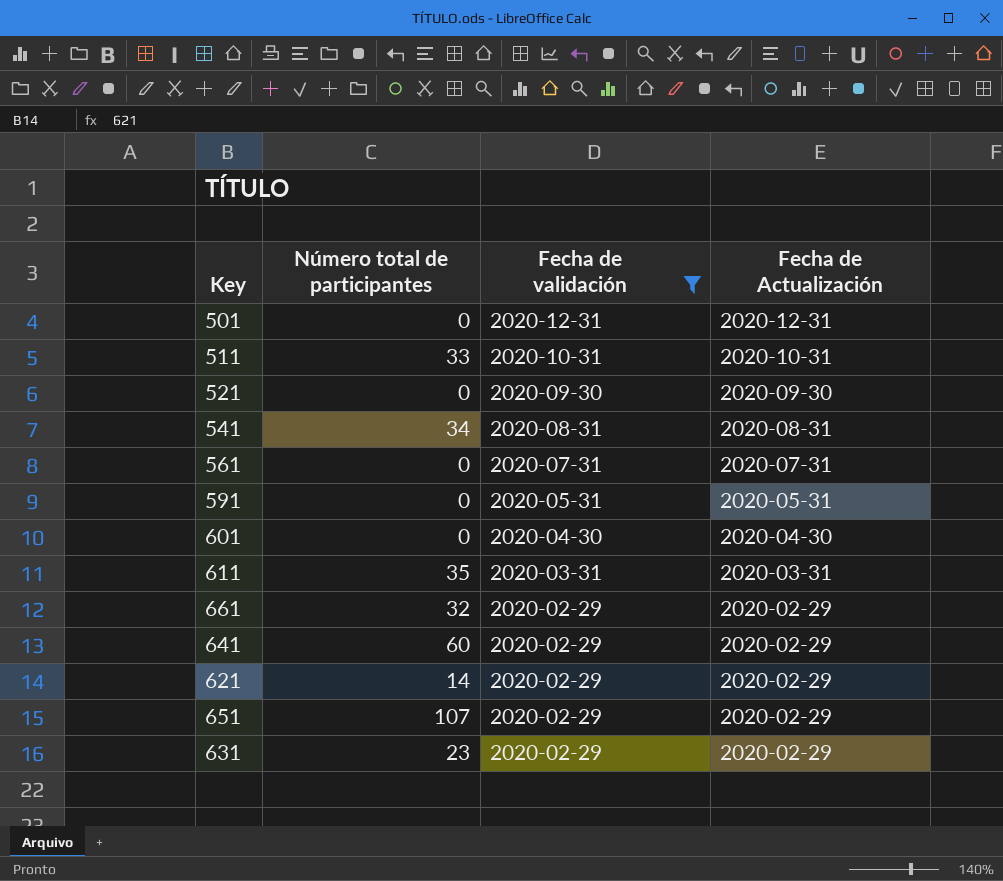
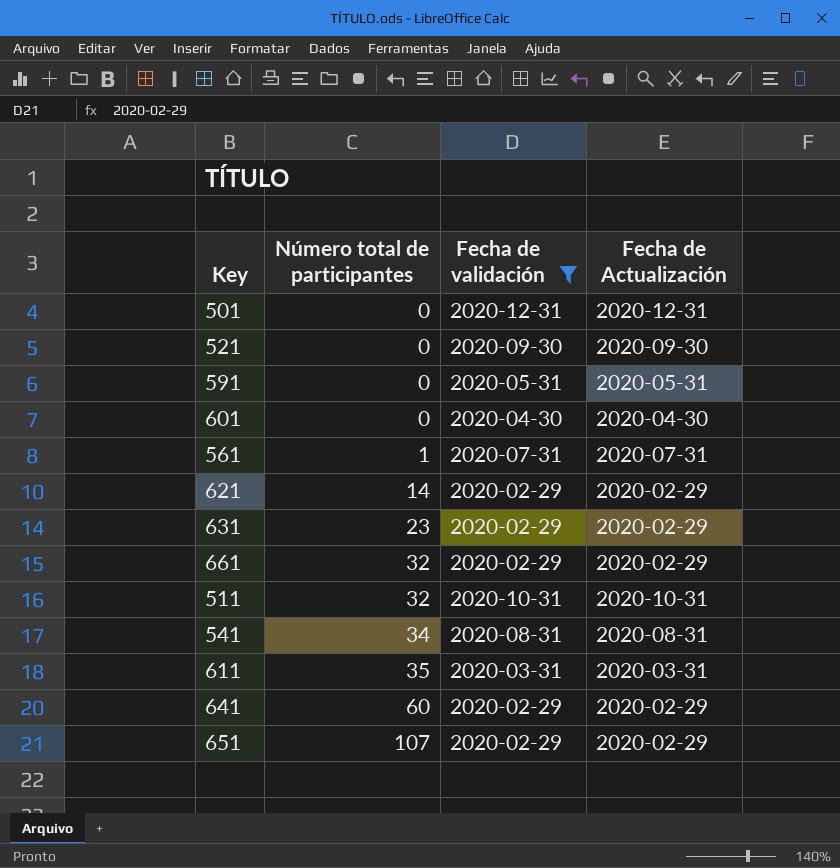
row order: Fecha de validación descending -> Número total de participantes ascending
561 | Número total de participantes: 0 -> 1
511 | Número total de participantes: 33 -> 32

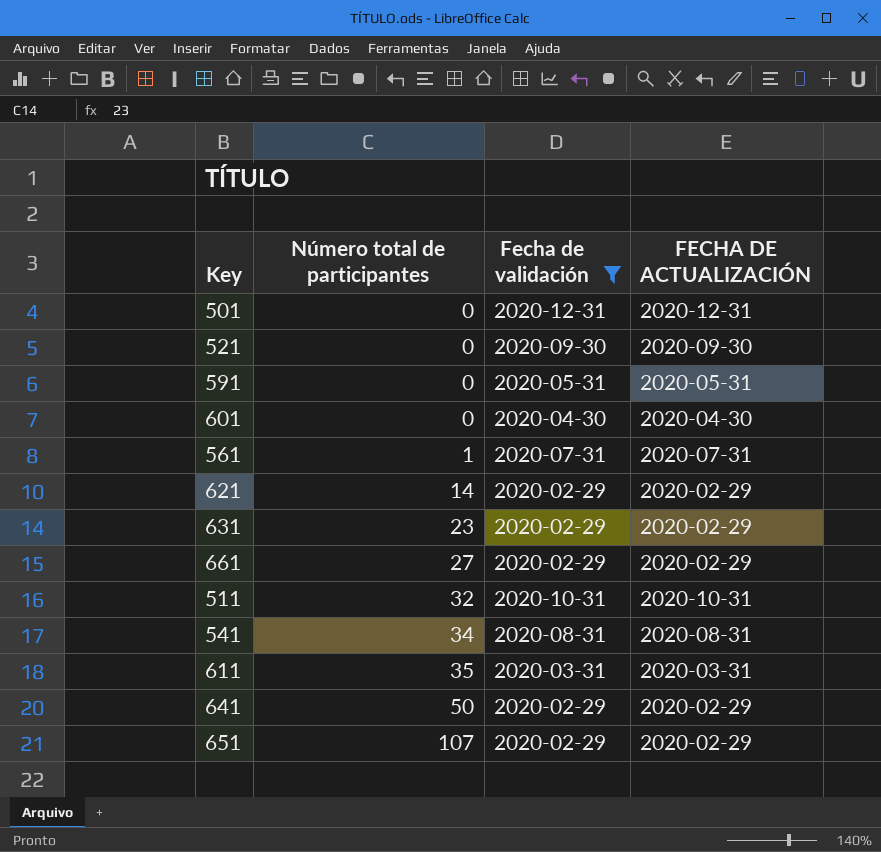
column name: Fecha de Actualización -> FECHA DE ACTUALIZACIÓN
661 | Número total de participantes: 32 -> 27
641 | Número total de participantes: 60 -> 50

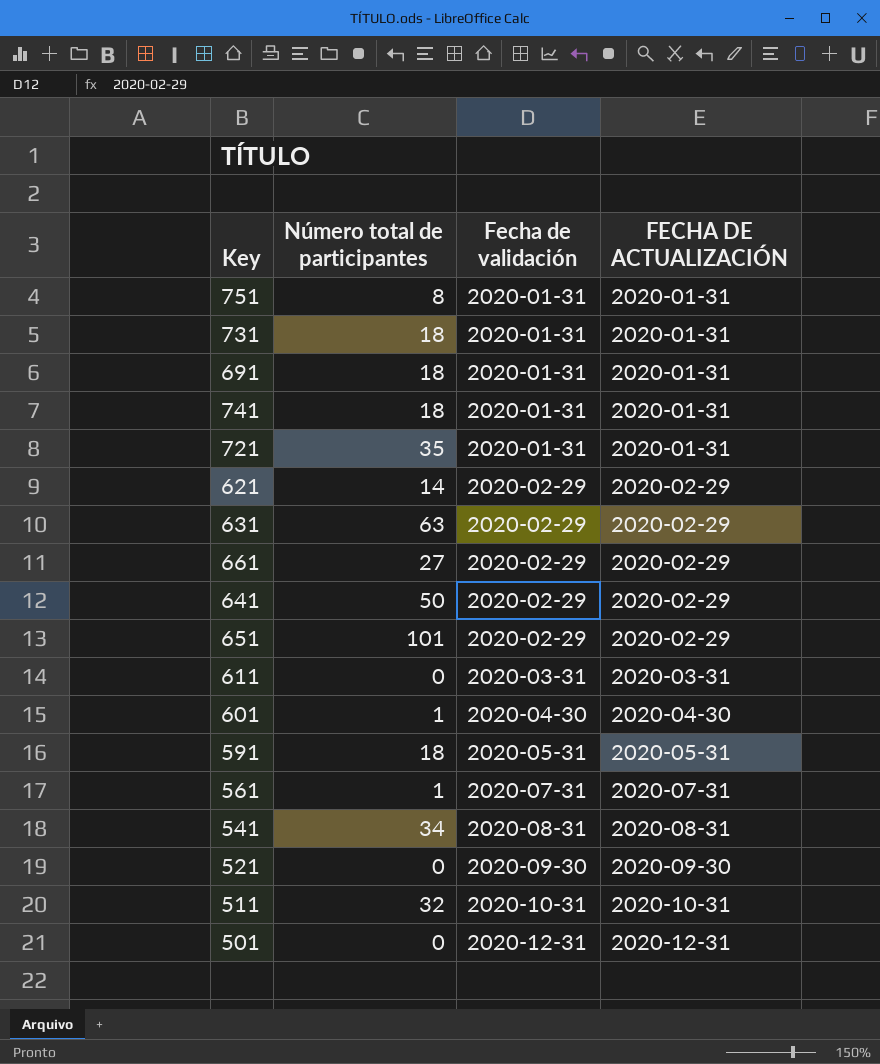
filter: Fecha de validación != 2020-01-31 -> none
row order: Número total de participantes ascending -> Fecha de validación ascending
631 | Número total de participantes: 23 -> 63
651 | Número total de participantes: 107 -> 101
611 | Número total de participantes: 35 -> 0
601 | Número total de participantes: 0 -> 1
591 | Número total de participantes: 0 -> 18

